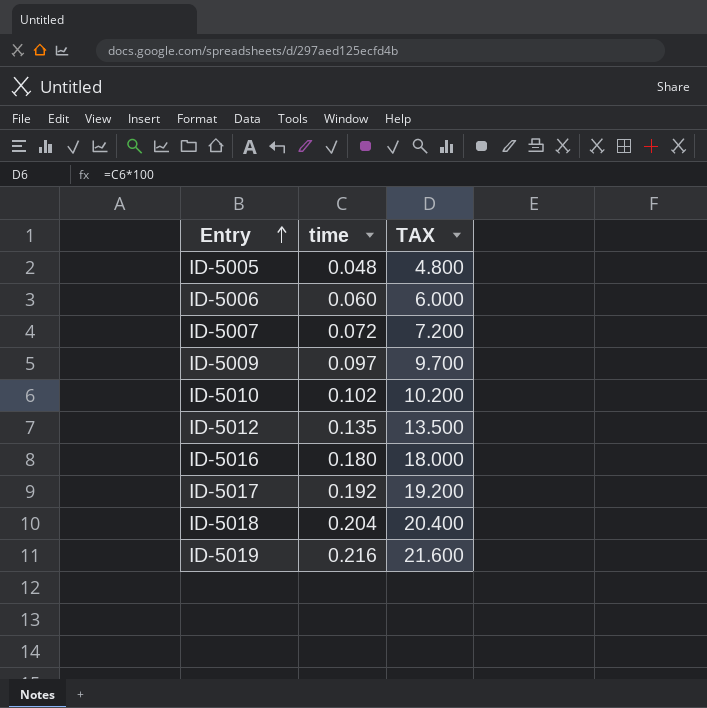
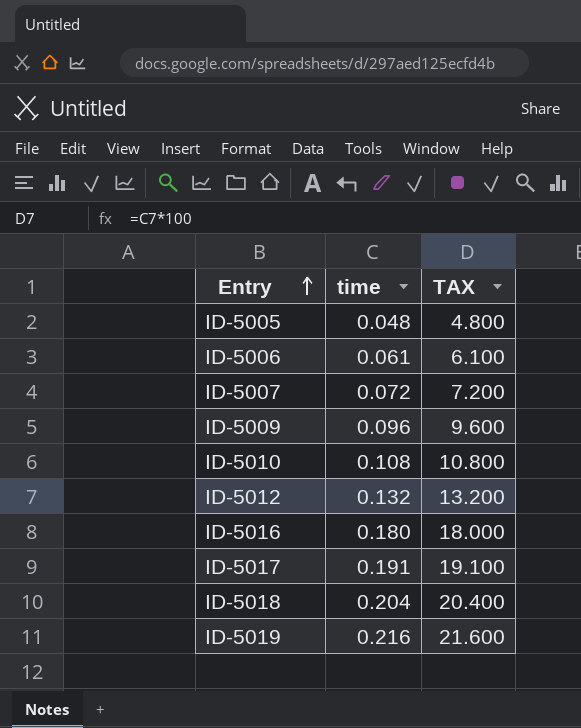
ID-5006 | time: 0.060 -> 0.061
ID-5006 | TAX: 6.000 -> 6.100
ID-5009 | time: 0.097 -> 0.096
ID-5009 | TAX: 9.700 -> 9.600
ID-5010 | time: 0.102 -> 0.108
ID-5010 | TAX: 10.200 -> 10.800
ID-5012 | time: 0.135 -> 0.132
ID-5012 | TAX: 13.500 -> 13.200
ID-5017 | time: 0.192 -> 0.191
ID-5017 | TAX: 19.200 -> 19.100

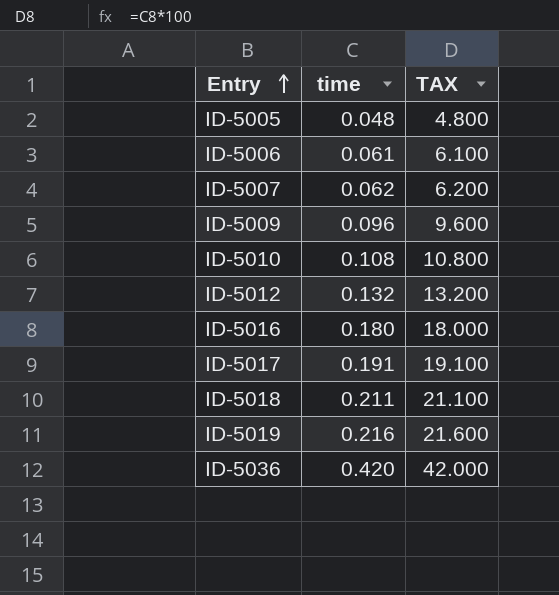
ID-5007 | time: 0.072 -> 0.062
ID-5007 | TAX: 7.200 -> 6.200
ID-5018 | time: 0.204 -> 0.211
ID-5018 | TAX: 20.400 -> 21.100
row ID-5036: none -> 0.420 | 42.000

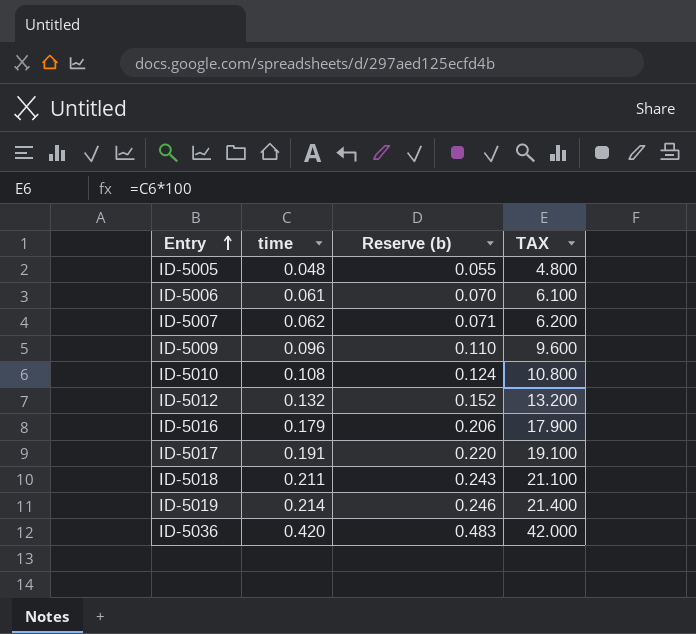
column Reserve (b) | formula: none -> [time] * 1.15
ID-5016 | time: 0.180 -> 0.179
ID-5016 | TAX: 18.000 -> 17.900
ID-5019 | time: 0.216 -> 0.214
ID-5019 | TAX: 21.600 -> 21.400

